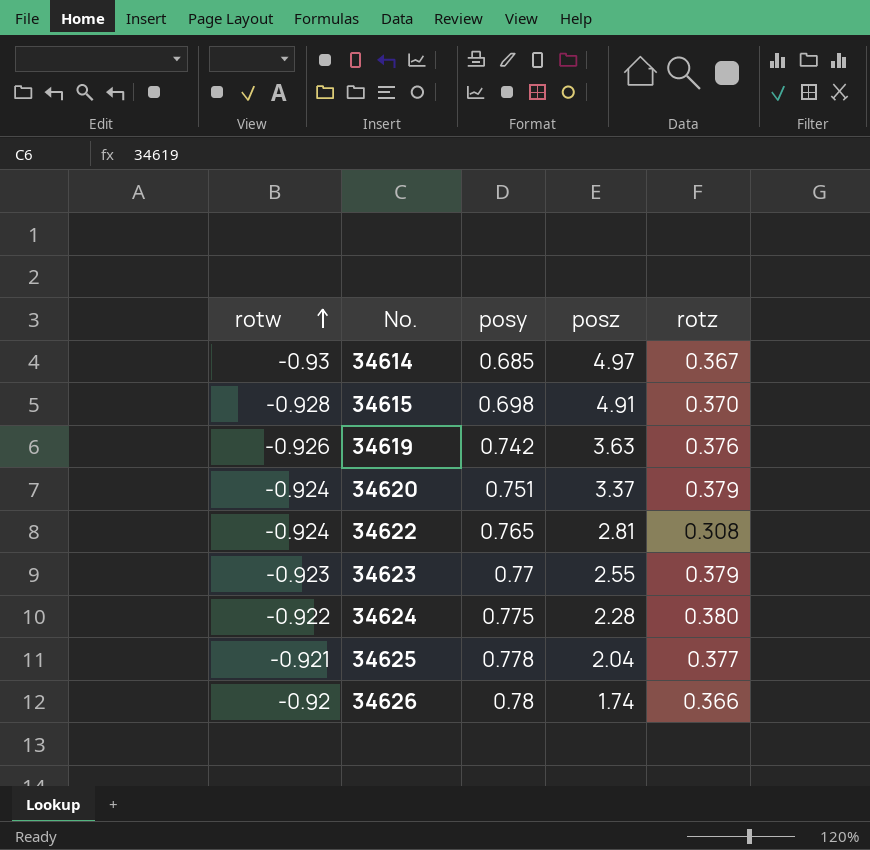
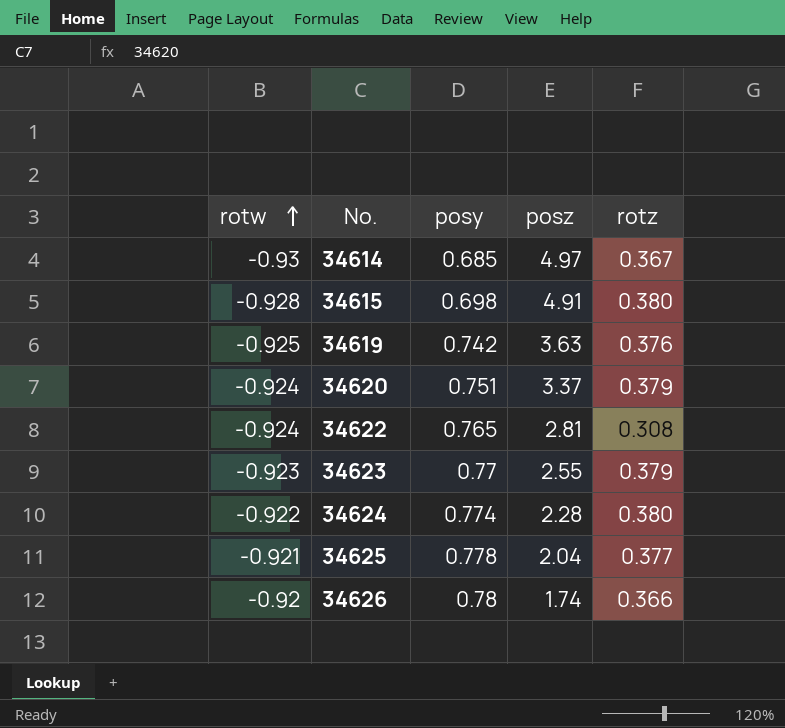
34615 | rotz: 0.370 -> 0.380
34619 | rotw: -0.926 -> -0.925
34624 | posy: 0.775 -> 0.774

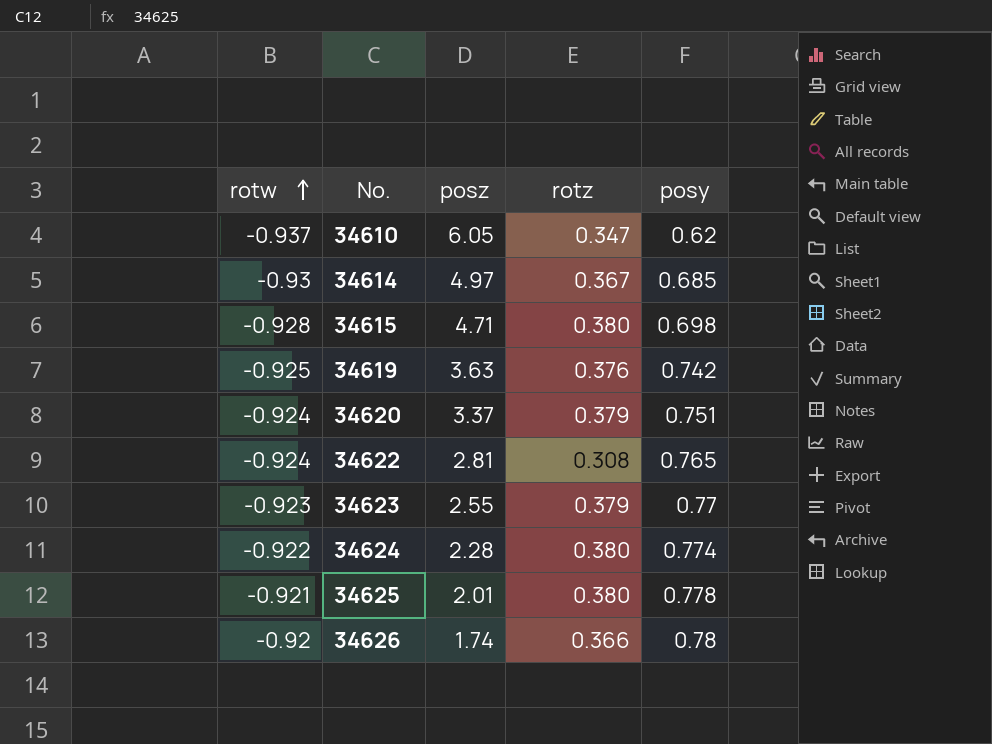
column posy | position: 3 -> 5
row 34610: none -> -0.937 | 6.05 | 0.347 | 0.62
34615 | posz: 4.91 -> 4.71
34625 | posz: 2.04 -> 2.01
34625 | rotz: 0.377 -> 0.380

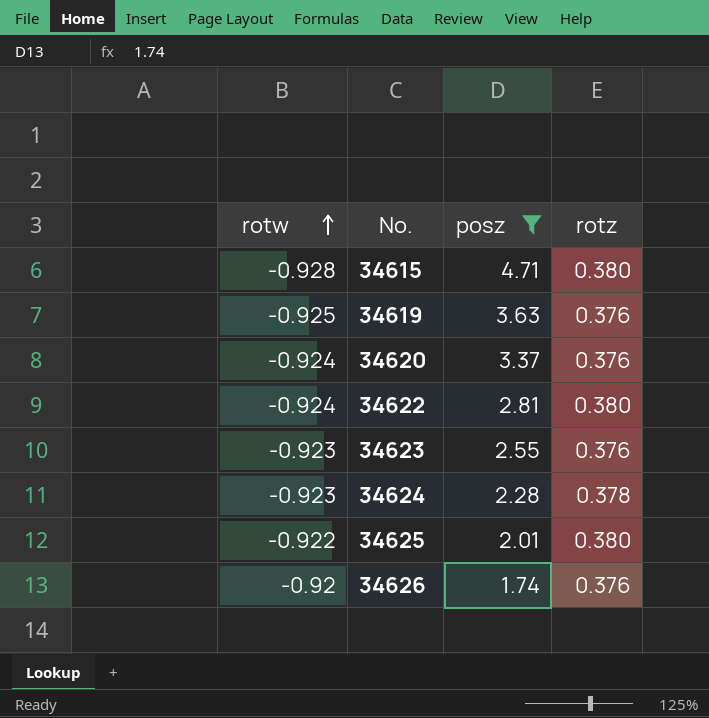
filter: none -> posz <= 4.71
column posy | position: 5 -> none
34620 | rotz: 0.379 -> 0.376
34622 | rotz: 0.308 -> 0.380
34623 | rotz: 0.379 -> 0.376
34624 | rotw: -0.922 -> -0.923
34624 | rotz: 0.380 -> 0.378
34625 | rotw: -0.921 -> -0.922
34626 | rotz: 0.366 -> 0.376

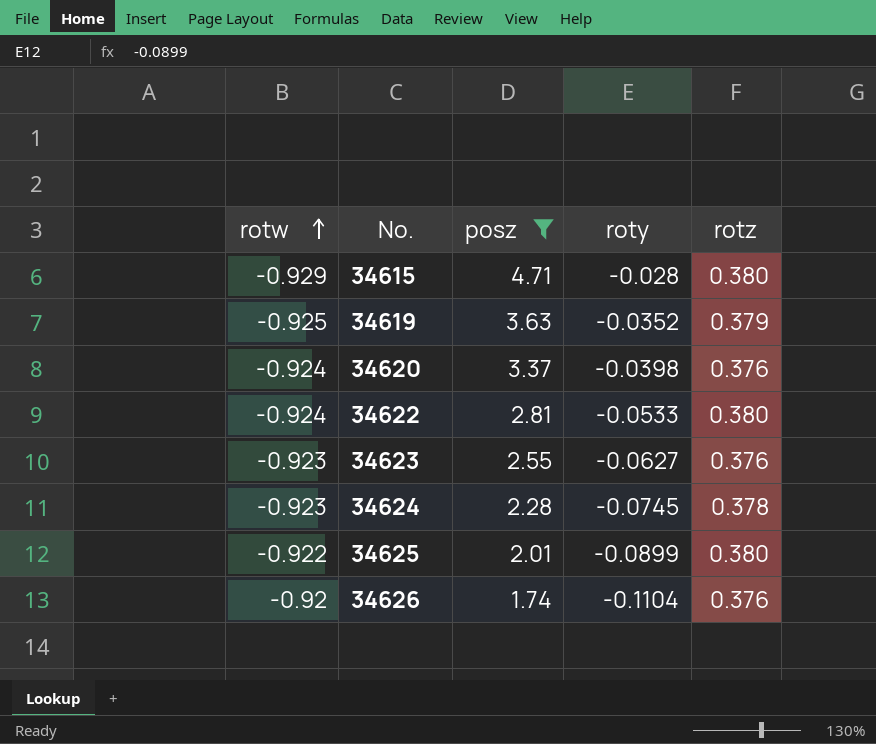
column roty | position: none -> 4
34615 | rotw: -0.928 -> -0.929
34619 | rotz: 0.376 -> 0.379

